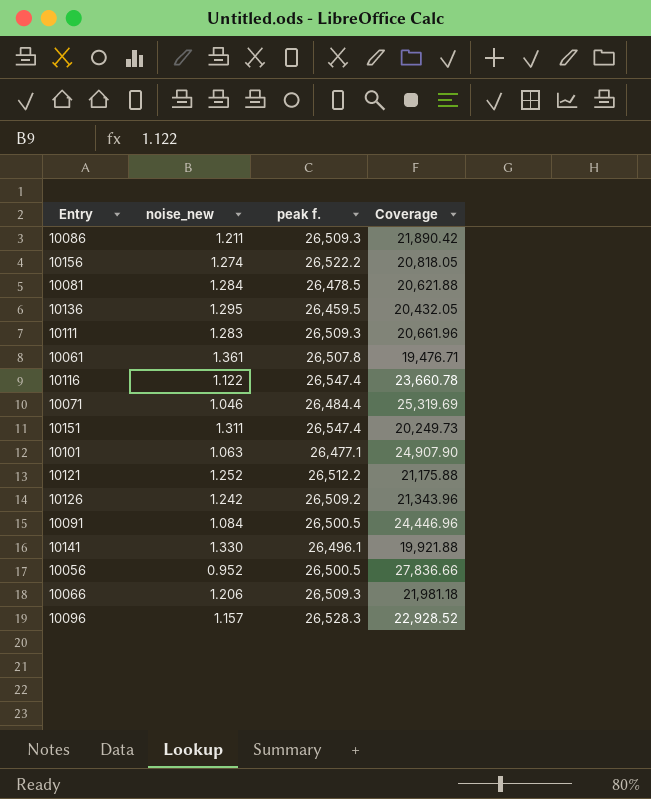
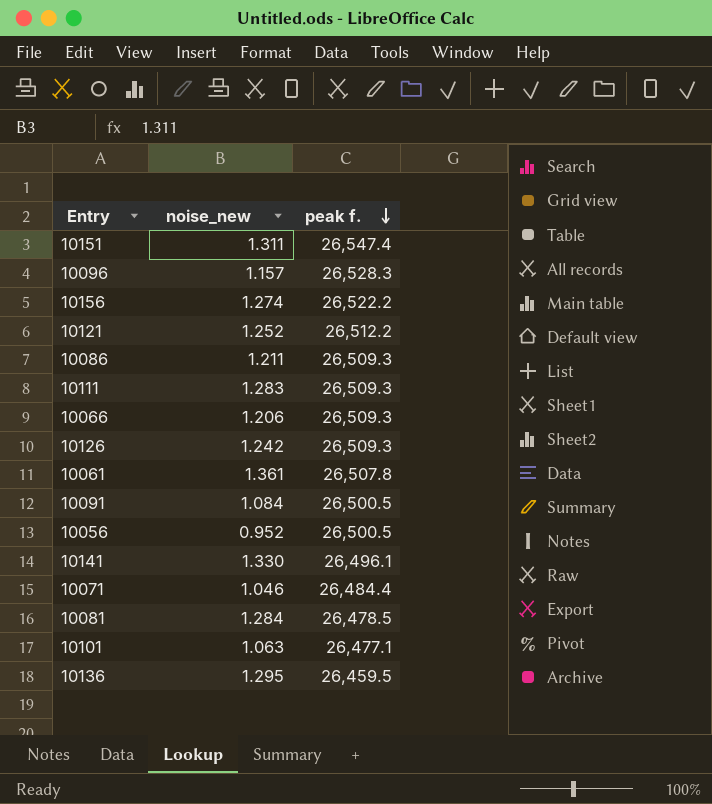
row order: none -> peak f. descending
column Coverage | formula: [peak f.] / [noise_new] -> none
row 10116: 1.122 | 26,547.4 | 23,660.78 -> none
10126 | peak f.: 26,509.2 -> 26,509.3

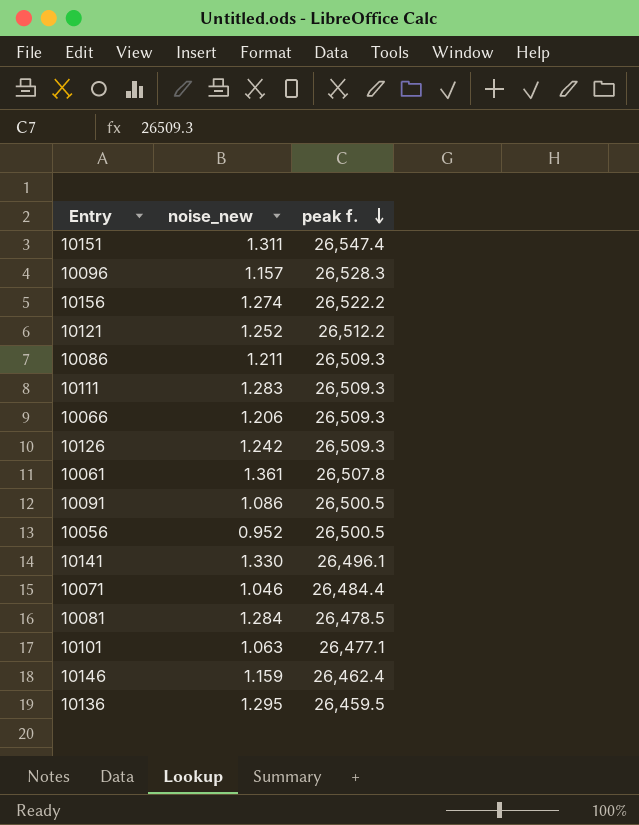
10091 | noise_new: 1.084 -> 1.086
row 10146: none -> 1.159 | 26,462.4

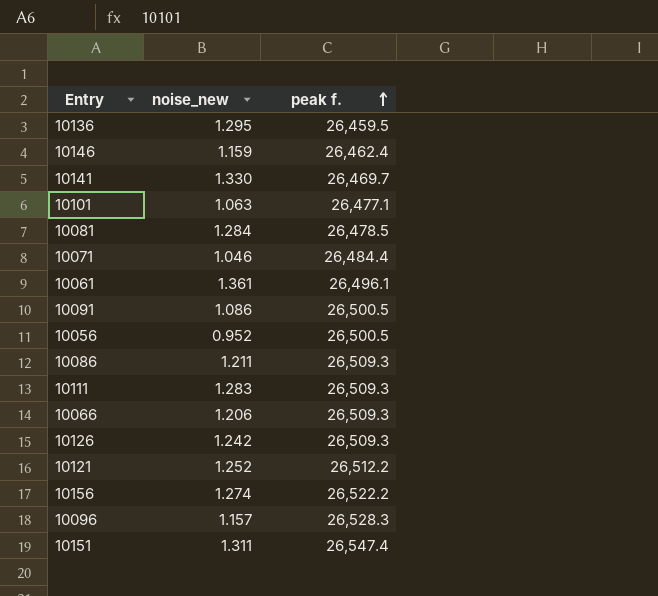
row order: peak f. descending -> peak f. ascending
10141 | peak f.: 26,496.1 -> 26,469.7
10061 | peak f.: 26,507.8 -> 26,496.1

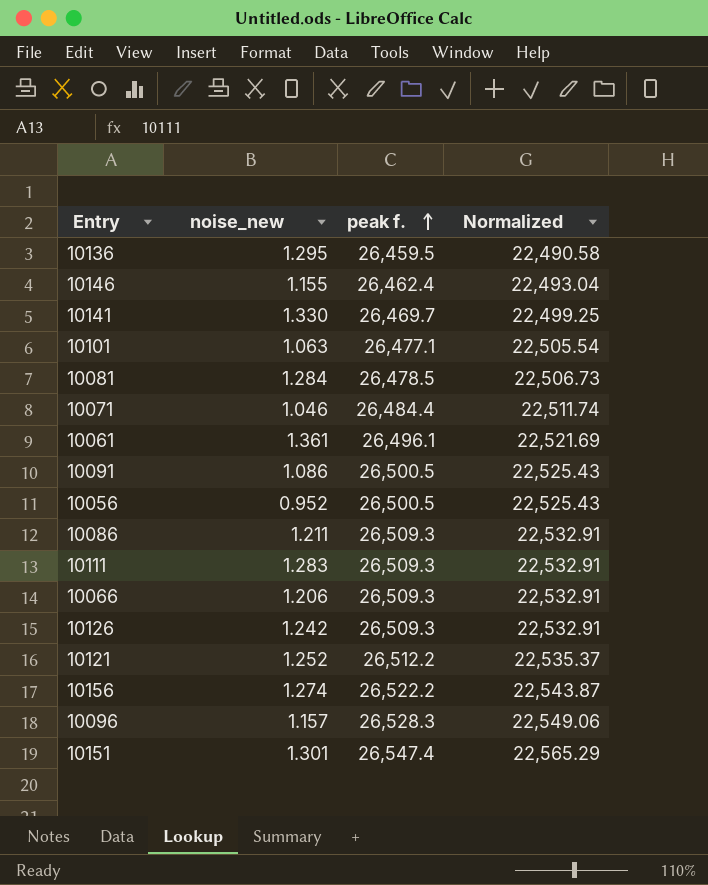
column Normalized | formula: none -> [peak f.] * 0.85
10146 | noise_new: 1.159 -> 1.155
10151 | noise_new: 1.311 -> 1.301

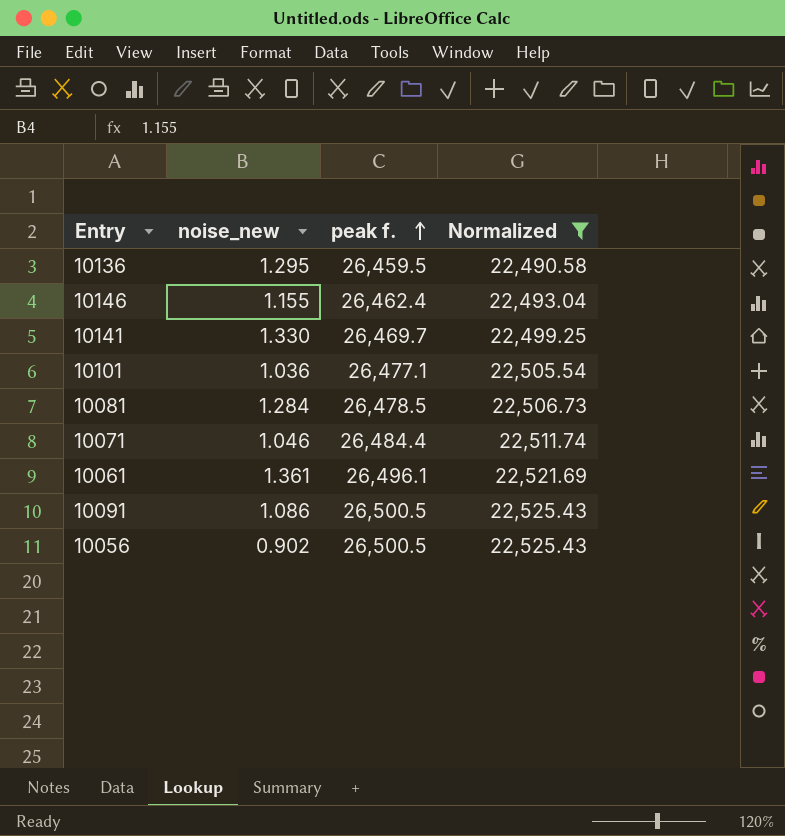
filter: none -> Normalized <= 22,525.43
10101 | noise_new: 1.063 -> 1.036
10056 | noise_new: 0.952 -> 0.902

